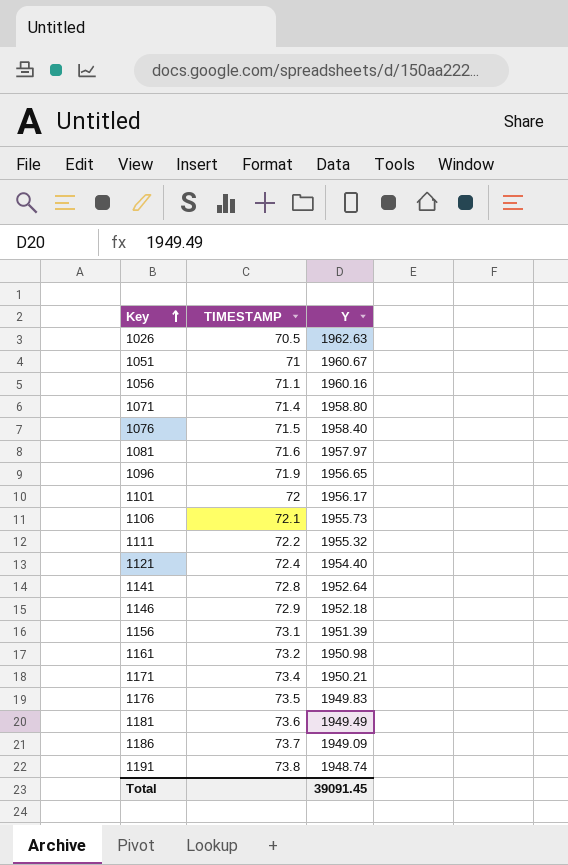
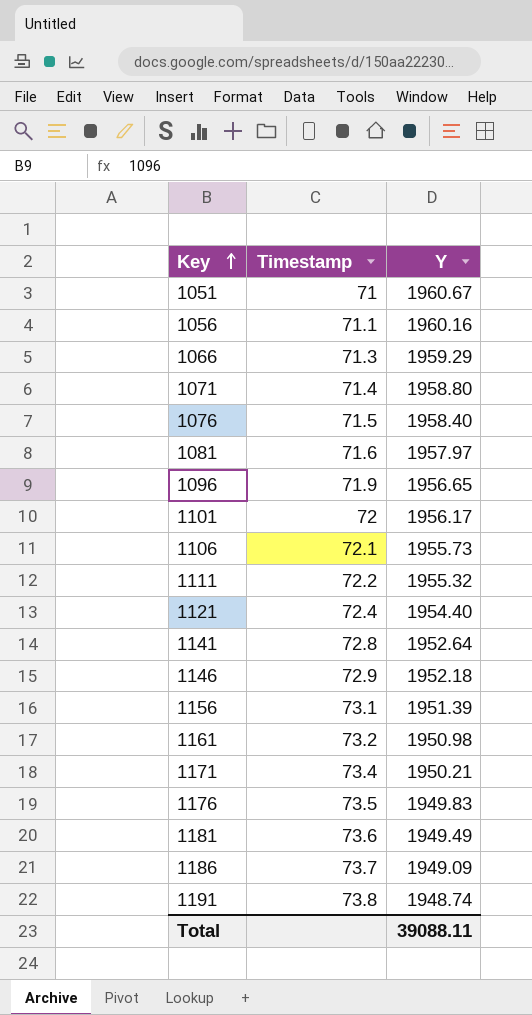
column name: TIMESTAMP -> Timestamp
row 1026: 70.5 | 1962.63 -> none
row 1066: none -> 71.3 | 1959.29
Total | Y: 39091.45 -> 39088.11

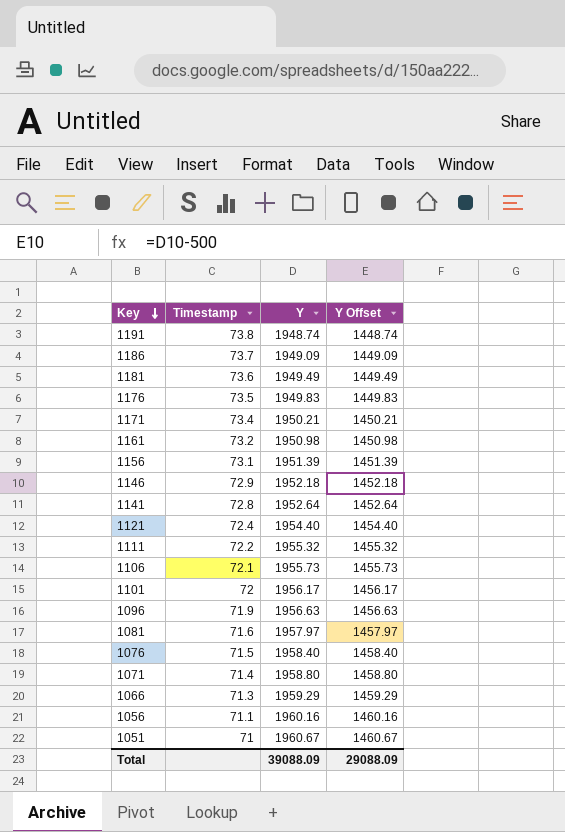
row order: Key ascending -> Key descending
column Y Offset | formula: none -> [Y] - 500
1096 | Y: 1956.65 -> 1956.63
Total | Y: 39088.11 -> 39088.09

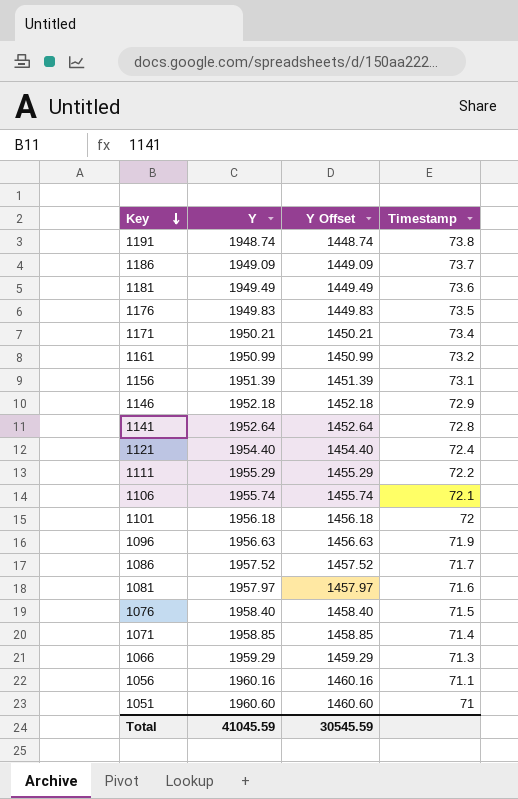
column Timestamp | position: 2 -> 4
1161 | Y: 1950.98 -> 1950.99
1161 | Y Offset: 1450.98 -> 1450.99
1111 | Y: 1955.32 -> 1955.29
1111 | Y Offset: 1455.32 -> 1455.29
1106 | Y: 1955.73 -> 1955.74
1106 | Y Offset: 1455.73 -> 1455.74
1101 | Y: 1956.17 -> 1956.18
1101 | Y Offset: 1456.17 -> 1456.18
row 1086: none -> 1957.52 | 1457.52 | 71.7
1071 | Y: 1958.80 -> 1958.85
1071 | Y Offset: 1458.80 -> 1458.85
1051 | Y: 1960.67 -> 1960.60
1051 | Y Offset: 1460.67 -> 1460.60
Total | Y: 39088.09 -> 41045.59
Total | Y Offset: 29088.09 -> 30545.59

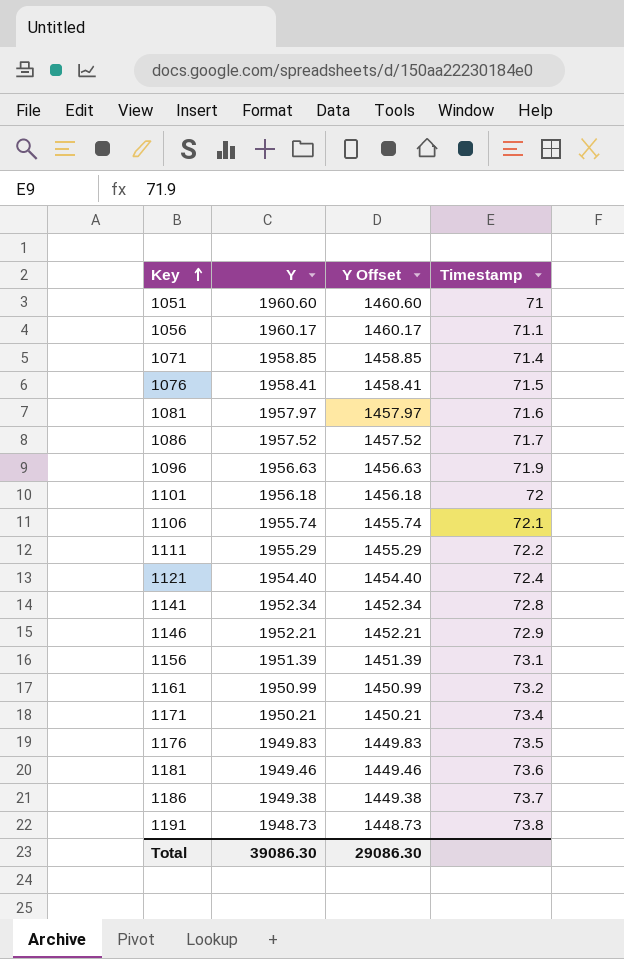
row order: Key descending -> Key ascending
row 1066: 1959.29 | 1459.29 | 71.3 -> none
1056 | Y: 1960.16 -> 1960.17
1056 | Y Offset: 1460.16 -> 1460.17
1076 | Y: 1958.40 -> 1958.41
1076 | Y Offset: 1458.40 -> 1458.41
1141 | Y: 1952.64 -> 1952.34
1141 | Y Offset: 1452.64 -> 1452.34
1146 | Y: 1952.18 -> 1952.21
1146 | Y Offset: 1452.18 -> 1452.21
1181 | Y: 1949.49 -> 1949.46
1181 | Y Offset: 1449.49 -> 1449.46
1186 | Y: 1949.09 -> 1949.38
1186 | Y Offset: 1449.09 -> 1449.38
1191 | Y: 1948.74 -> 1948.73
1191 | Y Offset: 1448.74 -> 1448.73
Total | Y: 41045.59 -> 39086.30
Total | Y Offset: 30545.59 -> 29086.30

